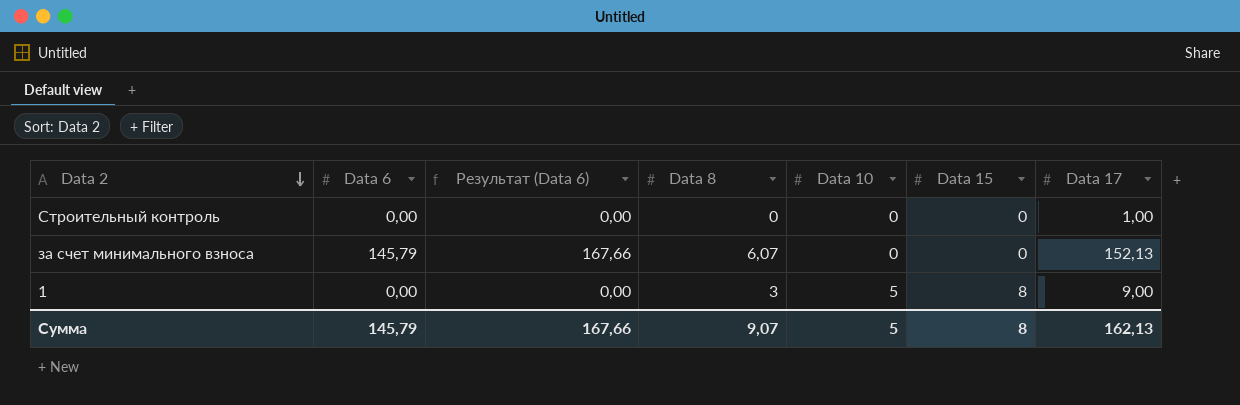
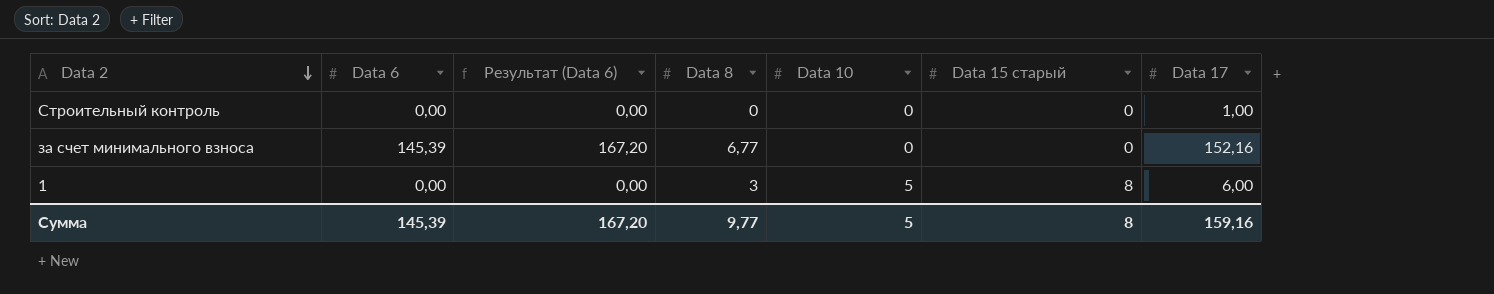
column name: Data 15 -> Data 15 старый
за счет минимального взноса | Data 6: 145,79 -> 145,39
за счет минимального взноса | Результат (Data 6): 167,66 -> 167,20
за счет минимального взноса | Data 8: 6,07 -> 6,77
за счет минимального взноса | Data 17: 152,13 -> 152,16
1 | Data 17: 9,00 -> 6,00
Сумма | Data 6: 145,79 -> 145,39
Сумма | Результат (Data 6): 167,66 -> 167,20
Сумма | Data 8: 9,07 -> 9,77
Сумма | Data 17: 162,13 -> 159,16

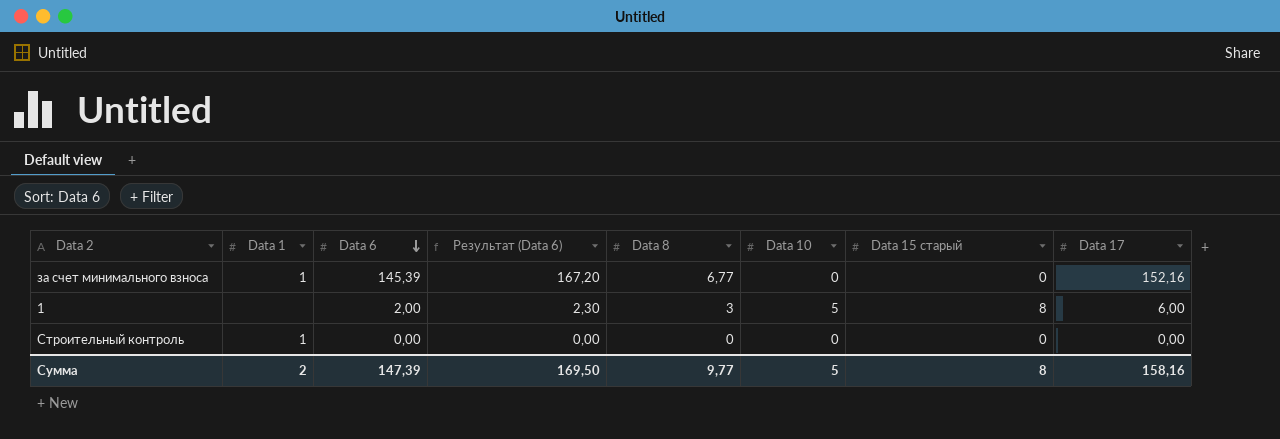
row order: Data 2 descending -> Data 6 descending
column Data 1 | position: none -> 2
1 | Data 6: 0,00 -> 2,00
1 | Результат (Data 6): 0,00 -> 2,30
Строительный контроль | Data 17: 1,00 -> 0,00
Сумма | Data 6: 145,39 -> 147,39
Сумма | Результат (Data 6): 167,20 -> 169,50
Сумма | Data 17: 159,16 -> 158,16

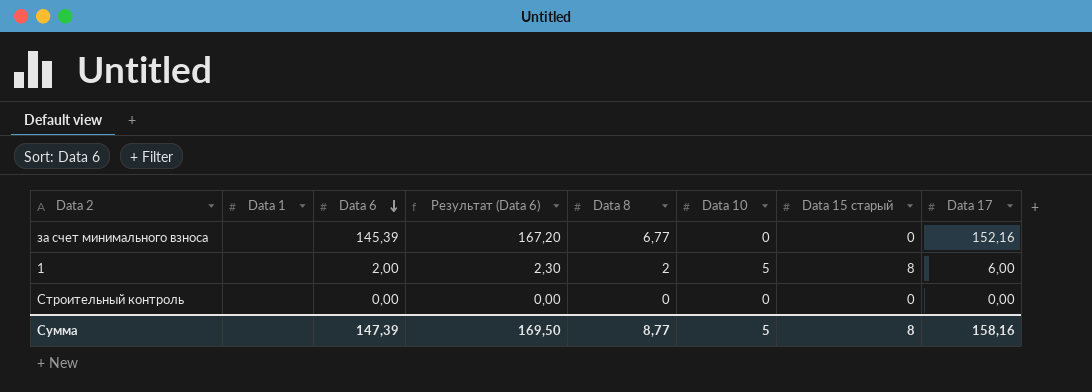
за счет минимального взноса | Data 1: 1 -> none
1 | Data 8: 3 -> 2
Строительный контроль | Data 1: 1 -> none
Сумма | Data 1: 2 -> none
Сумма | Data 8: 9,77 -> 8,77

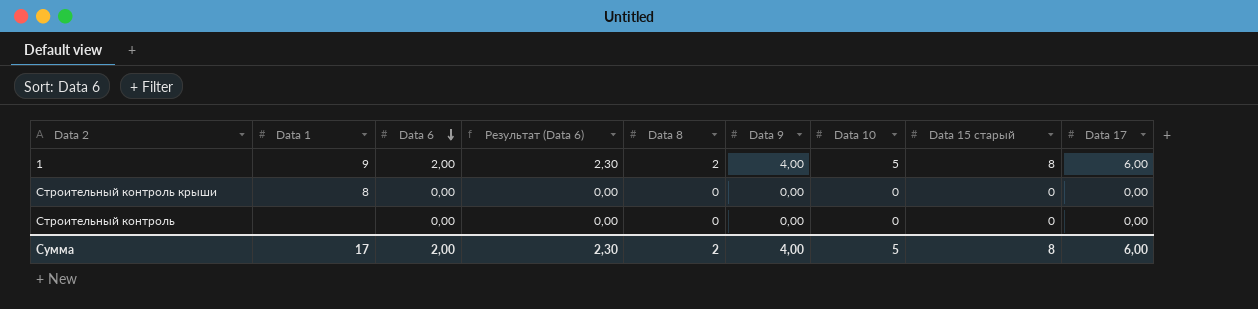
column Data 9 | position: none -> 6
row за счет минимального взноса: none | 145,39 | 167,20 | 6,77 | 0 | 0 | 152,16 -> none
1 | Data 1: none -> 9
row Строительный контроль крыши: none -> 8 | 0,00 | 0,00 | 0 | 0,00 | 0 | 0 | 0,00
Сумма | Data 1: none -> 17
Сумма | Data 6: 147,39 -> 2,00
Сумма | Результат (Data 6): 169,50 -> 2,30
Сумма | Data 8: 8,77 -> 2
Сумма | Data 17: 158,16 -> 6,00

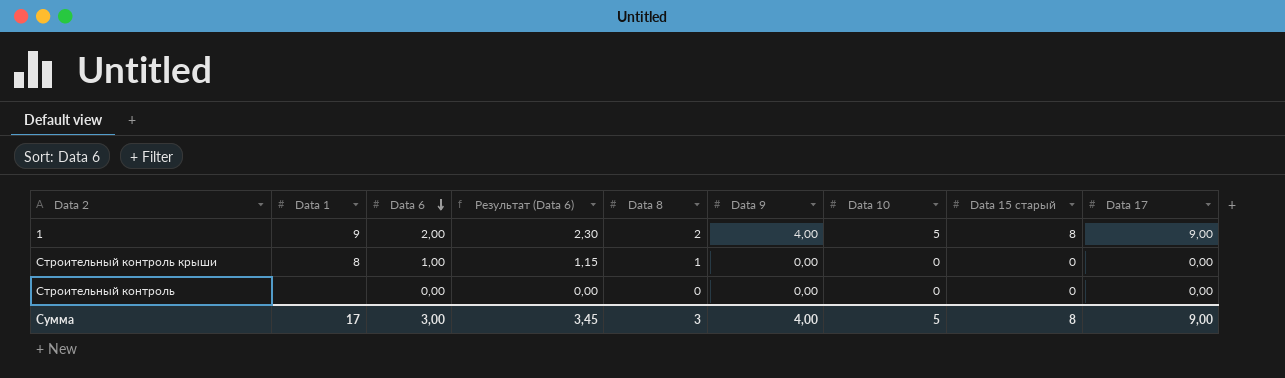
1 | Data 17: 6,00 -> 9,00
Строительный контроль крыши | Data 6: 0,00 -> 1,00
Строительный контроль крыши | Результат (Data 6): 0,00 -> 1,15
Строительный контроль крыши | Data 8: 0 -> 1
Сумма | Data 6: 2,00 -> 3,00
Сумма | Результат (Data 6): 2,30 -> 3,45
Сумма | Data 8: 2 -> 3
Сумма | Data 17: 6,00 -> 9,00

